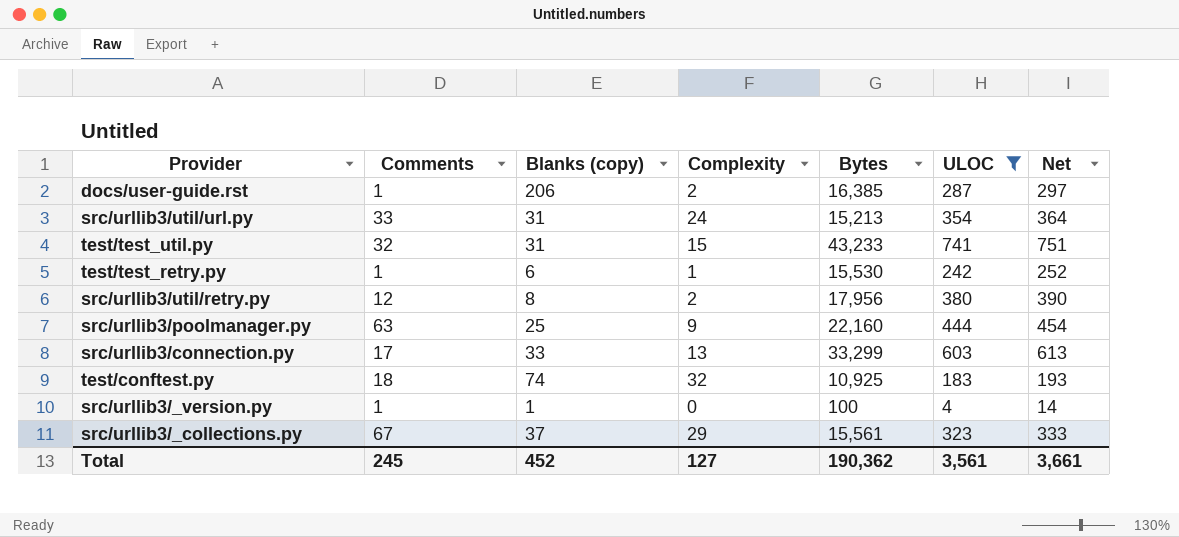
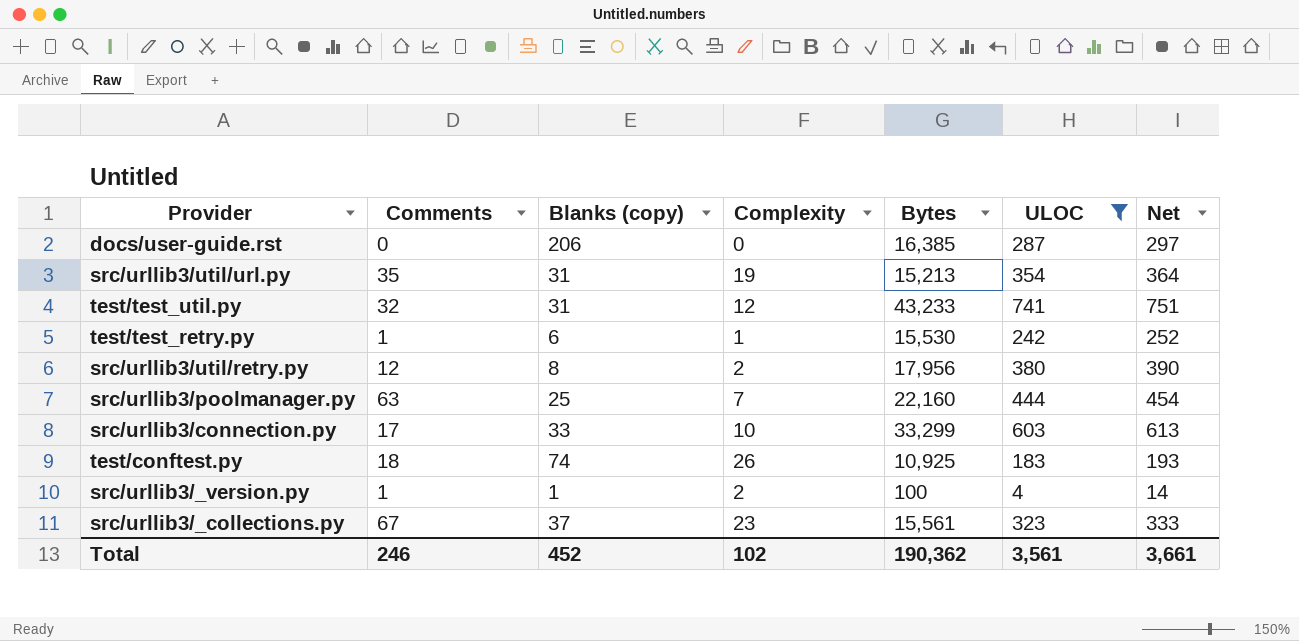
docs/user-guide.rst | Comments: 1 -> 0
docs/user-guide.rst | Complexity: 2 -> 0
src/urllib3/util/url.py | Comments: 33 -> 35
src/urllib3/util/url.py | Complexity: 24 -> 19
test/test_util.py | Complexity: 15 -> 12
src/urllib3/poolmanager.py | Complexity: 9 -> 7
src/urllib3/connection.py | Complexity: 13 -> 10
test/conftest.py | Complexity: 32 -> 26
src/urllib3/_version.py | Complexity: 0 -> 2
src/urllib3/_collections.py | Complexity: 29 -> 23
Total | Comments: 245 -> 246
Total | Complexity: 127 -> 102

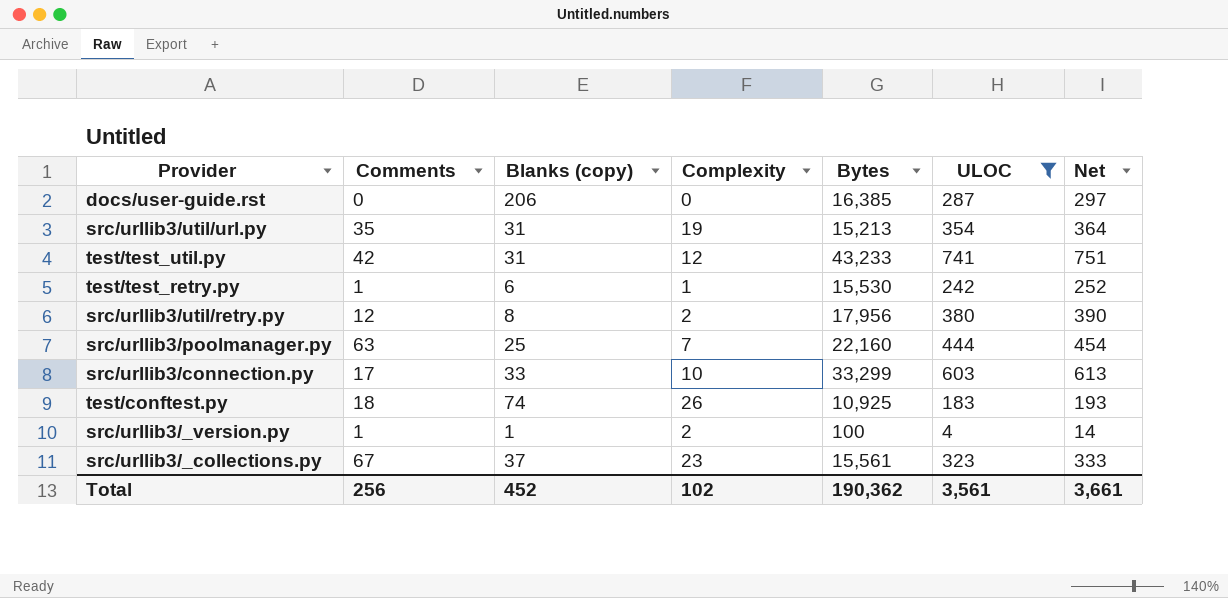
test/test_util.py | Comments: 32 -> 42
Total | Comments: 246 -> 256

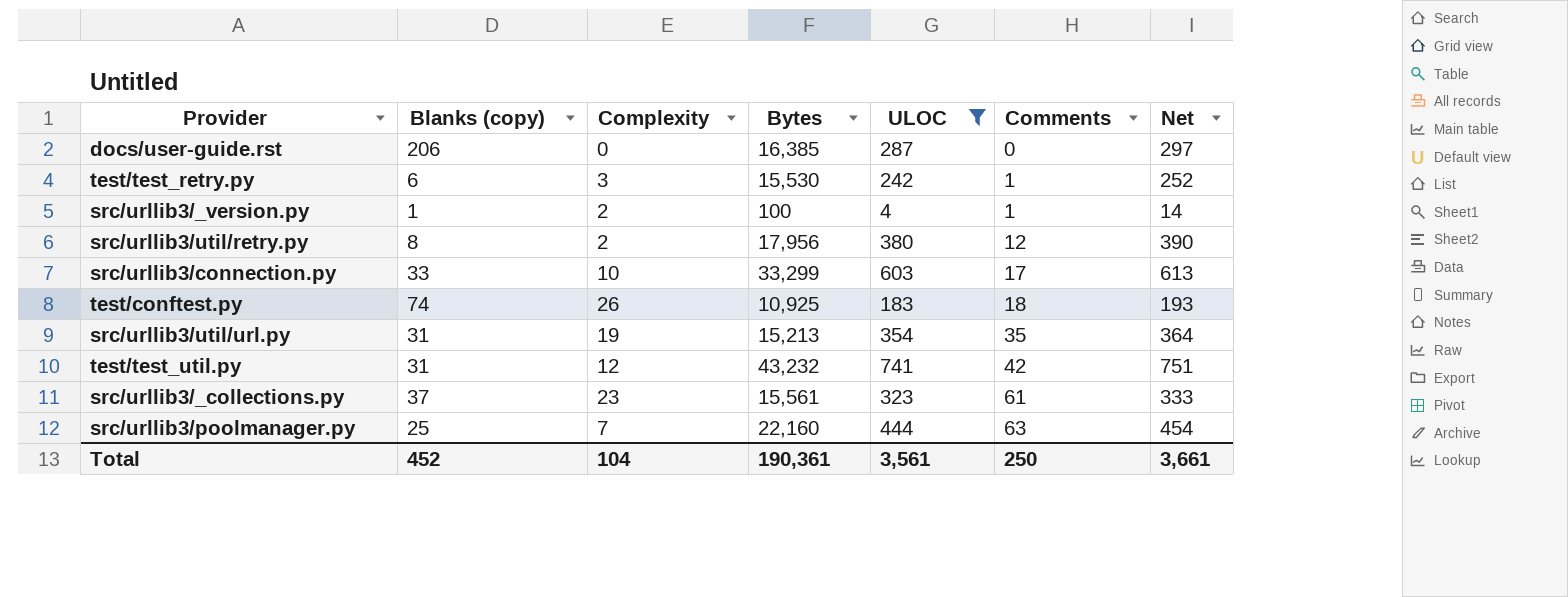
row order: none -> Comments ascending
column Comments | position: 2 -> 6
test/test_retry.py | Complexity: 1 -> 3
test/test_util.py | Bytes: 43,233 -> 43,232
src/urllib3/_collections.py | Comments: 67 -> 61
Total | Complexity: 102 -> 104
Total | Bytes: 190,362 -> 190,361
Total | Comments: 256 -> 250

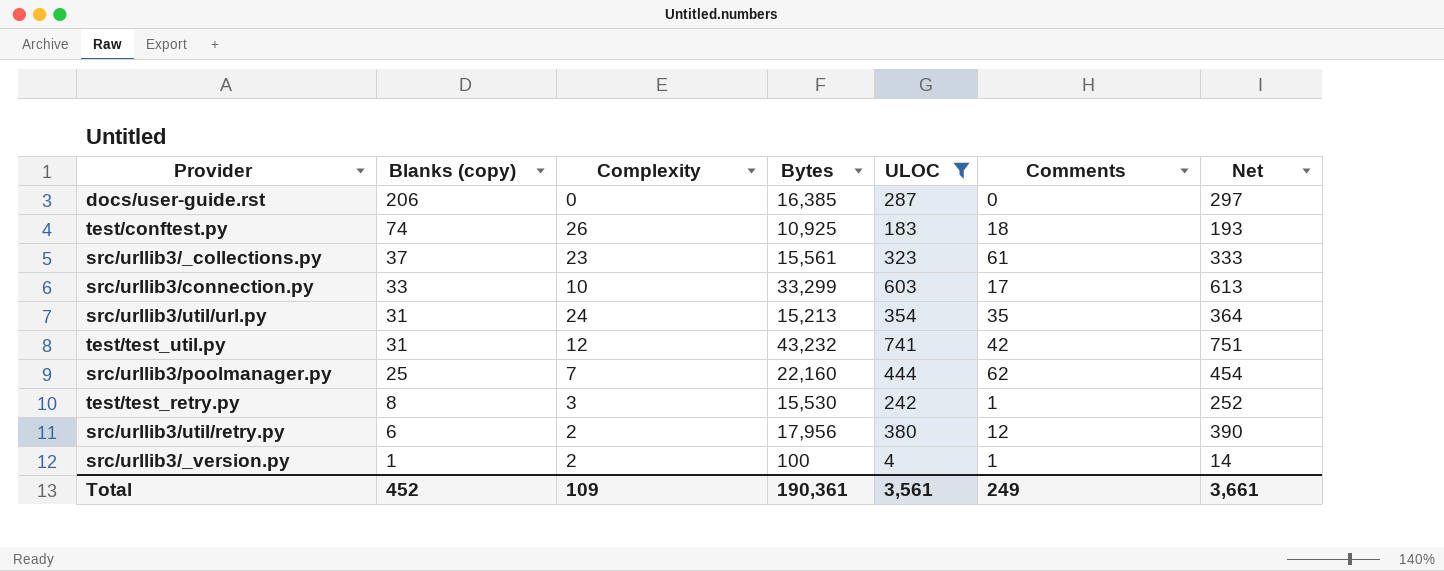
row order: Comments ascending -> Blanks (copy) descending
src/urllib3/util/url.py | Complexity: 19 -> 24
src/urllib3/poolmanager.py | Comments: 63 -> 62
test/test_retry.py | Blanks (copy): 6 -> 8
src/urllib3/util/retry.py | Blanks (copy): 8 -> 6
Total | Complexity: 104 -> 109
Total | Comments: 250 -> 249

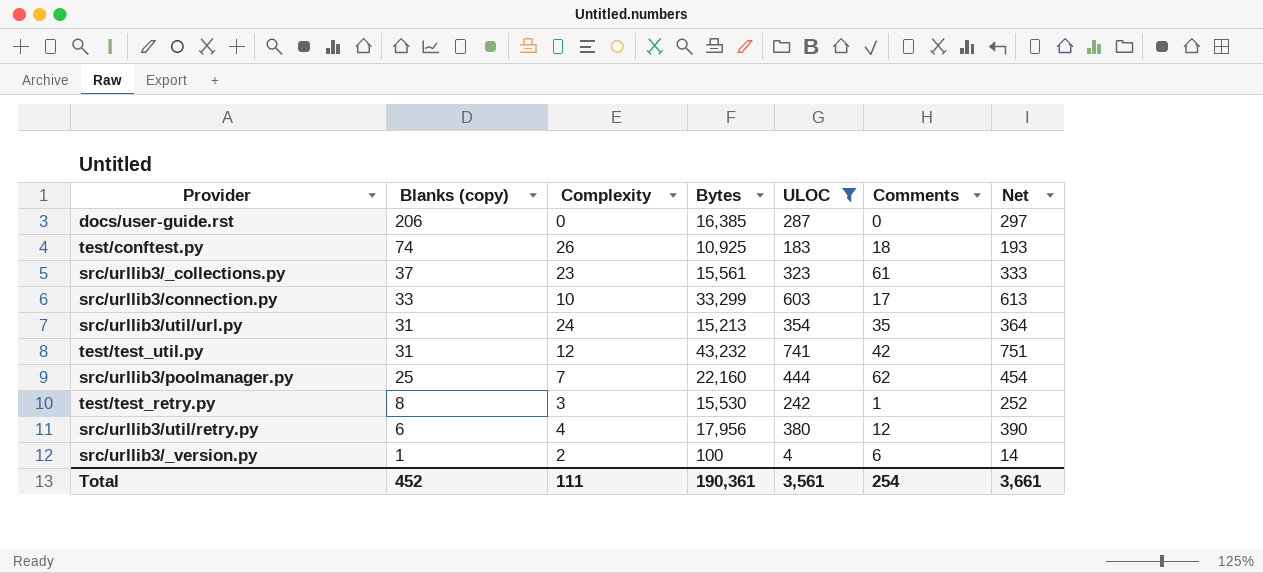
src/urllib3/util/retry.py | Complexity: 2 -> 4
src/urllib3/_version.py | Comments: 1 -> 6
Total | Complexity: 109 -> 111
Total | Comments: 249 -> 254

